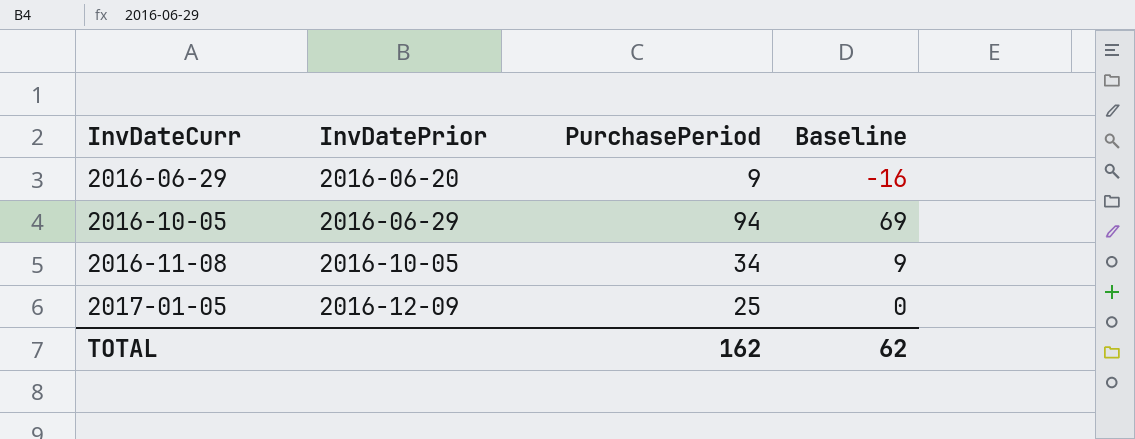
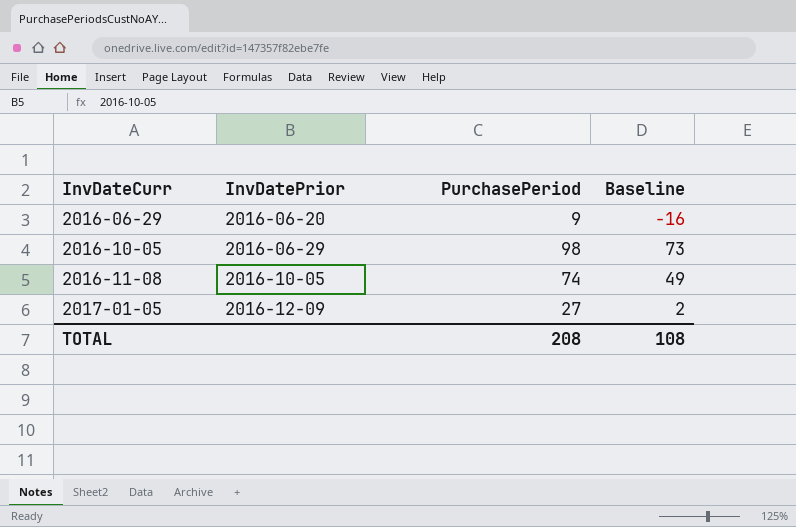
2016-10-05 | PurchasePeriod: 94 -> 98
2016-10-05 | Baseline: 69 -> 73
2016-11-08 | PurchasePeriod: 34 -> 74
2016-11-08 | Baseline: 9 -> 49
2017-01-05 | PurchasePeriod: 25 -> 27
2017-01-05 | Baseline: 0 -> 2
TOTAL | PurchasePeriod: 162 -> 208
TOTAL | Baseline: 62 -> 108

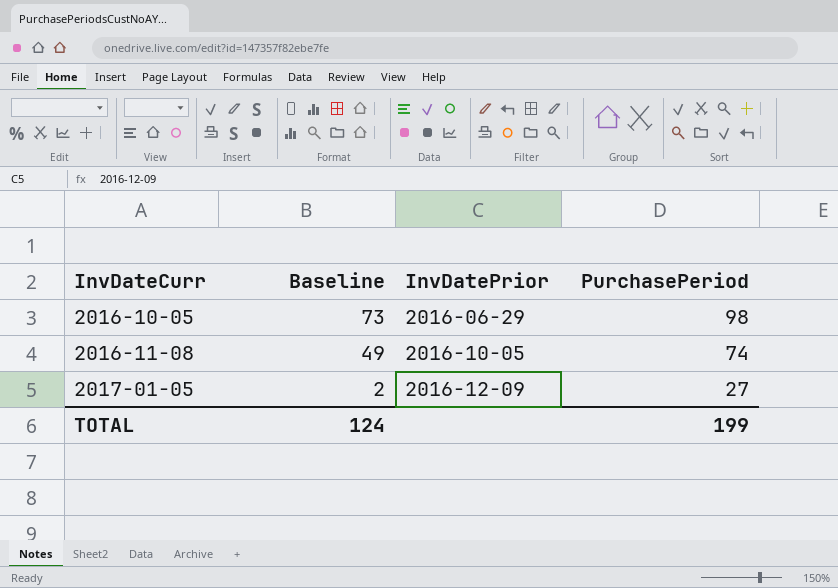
column Baseline | position: 4 -> 2
row 2016-06-29: 2016-06-20 | 9 | -16 -> none
TOTAL | Baseline: 108 -> 124
TOTAL | PurchasePeriod: 208 -> 199

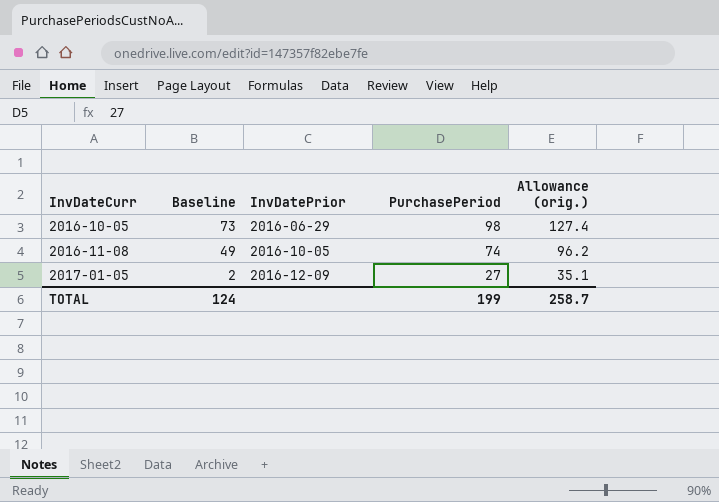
column Allowance (orig.) | formula: none -> [PurchasePeriod] * 1.3

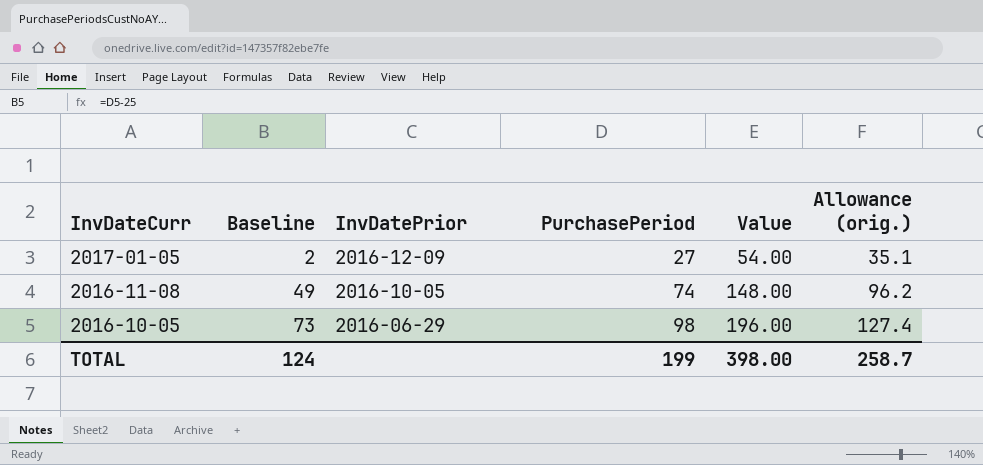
row order: InvDateCurr ascending -> InvDateCurr descending
column Value | formula: none -> [PurchasePeriod] * 2

